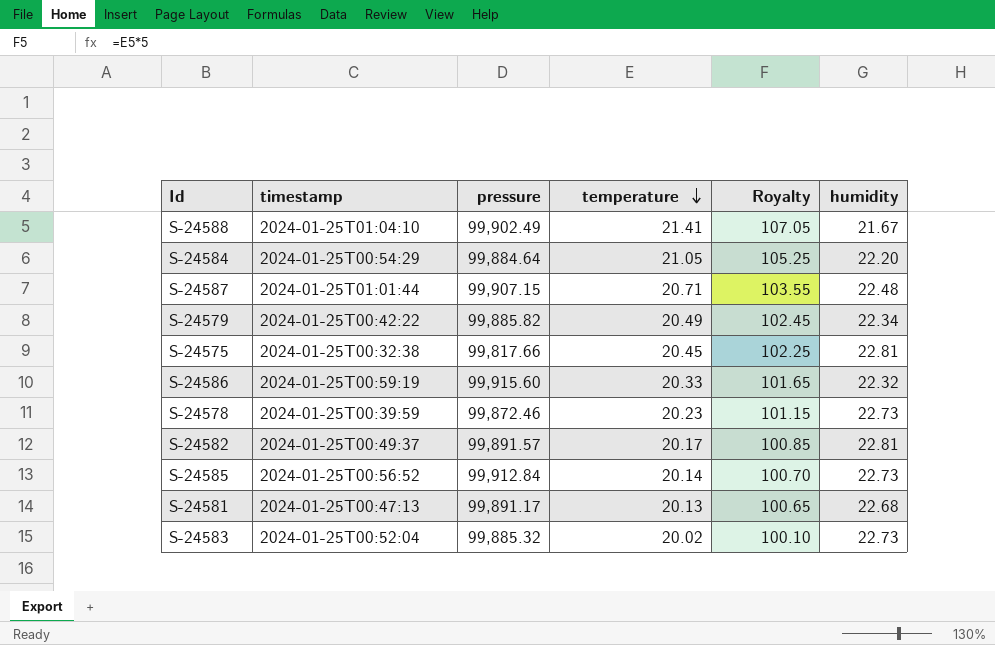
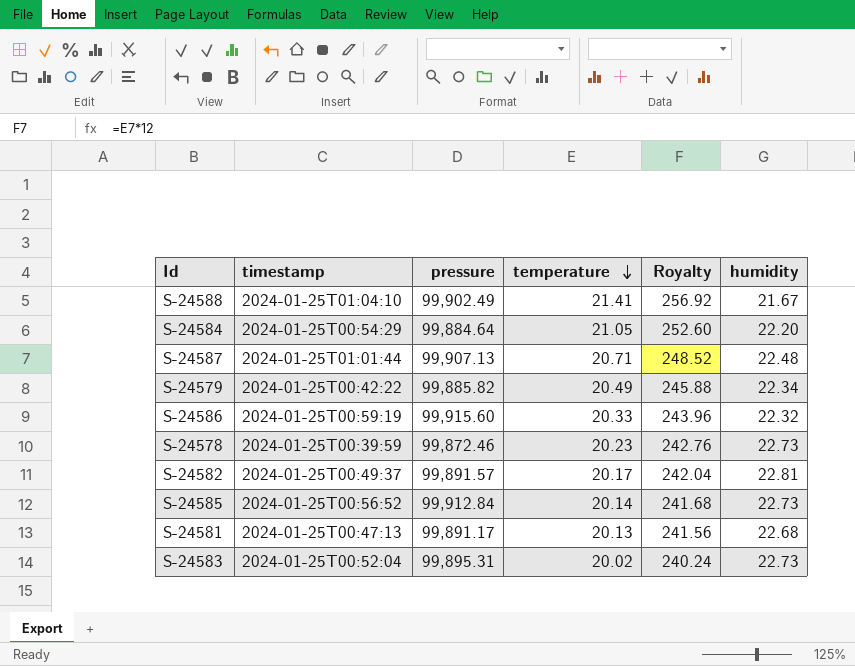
column Royalty | formula: [temperature] * 5 -> [temperature] * 12
row S-24575: 2024-01-25T00:32:38 | 99,817.66 | 20.45 | 102.25 | 22.81 -> none
S-24587 | pressure: 99,907.15 -> 99,907.13
S-24583 | pressure: 99,885.32 -> 99,895.31

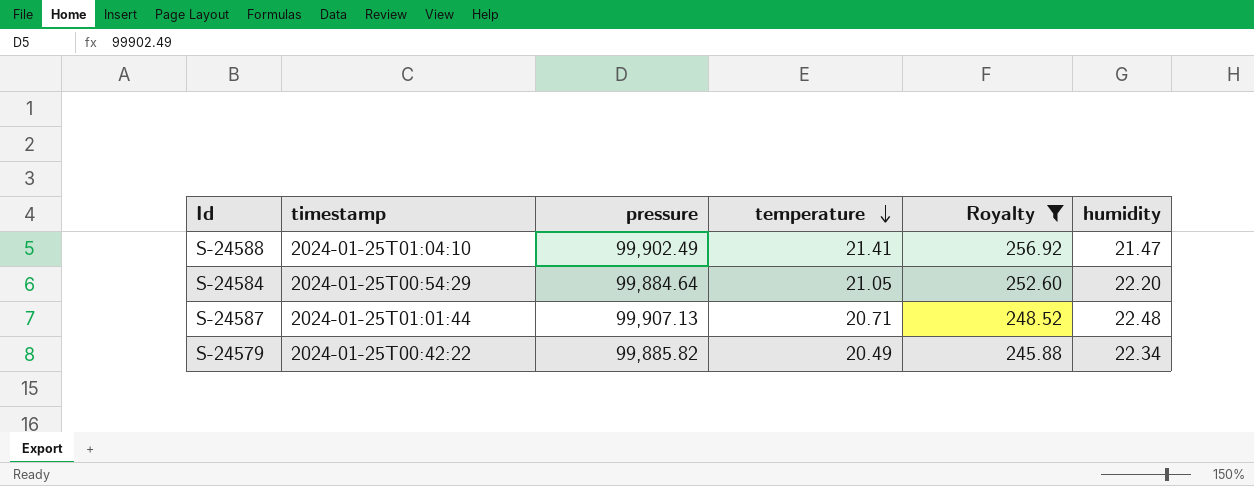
filter: none -> Royalty >= 245.88
S-24588 | humidity: 21.67 -> 21.47

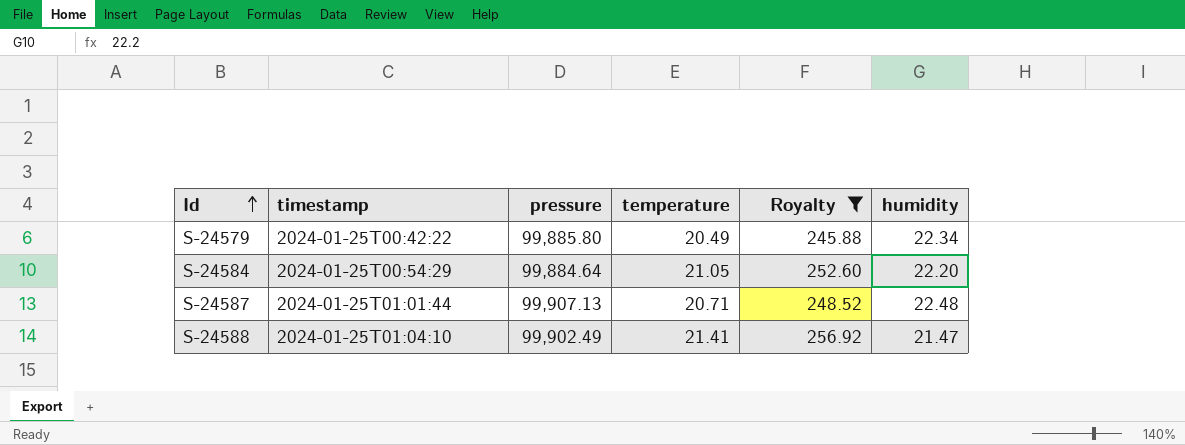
row order: temperature descending -> Id ascending
S-24579 | pressure: 99,885.82 -> 99,885.80

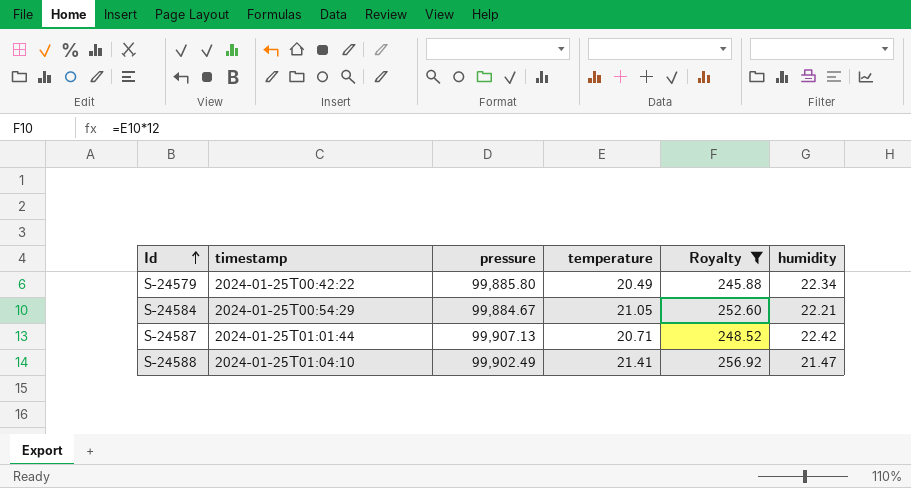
S-24584 | pressure: 99,884.64 -> 99,884.67
S-24584 | humidity: 22.20 -> 22.21
S-24587 | humidity: 22.48 -> 22.42

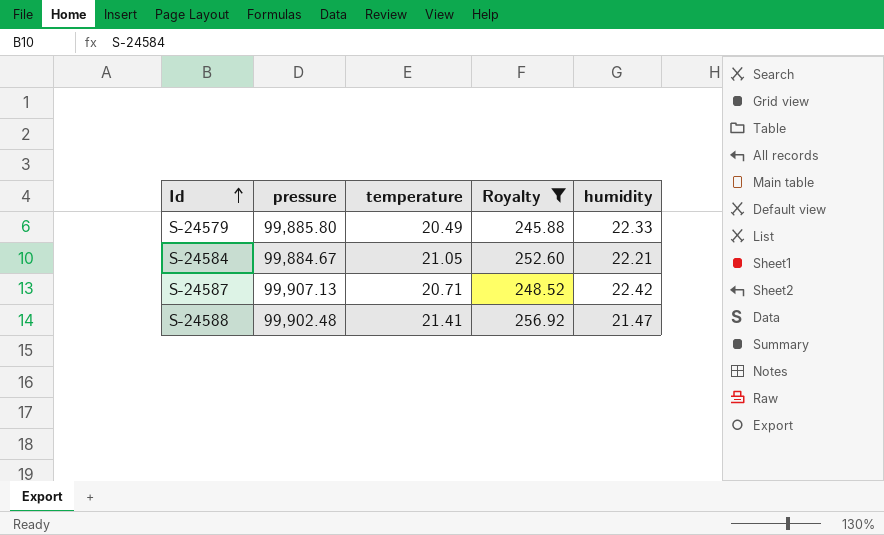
column timestamp | position: 2 -> none
S-24579 | humidity: 22.34 -> 22.33
S-24588 | pressure: 99,902.49 -> 99,902.48

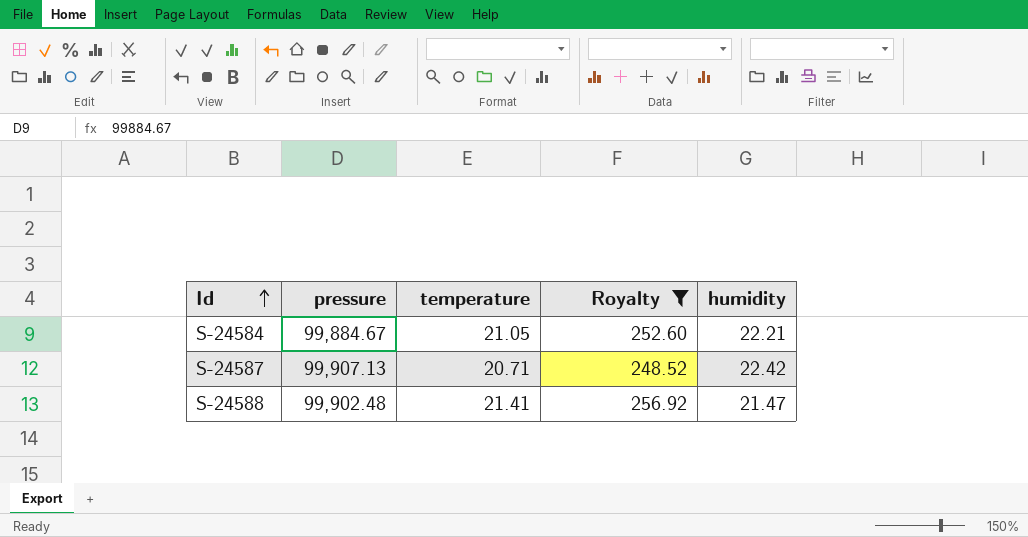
row S-24579: 99,885.80 | 20.49 | 245.88 | 22.33 -> none

